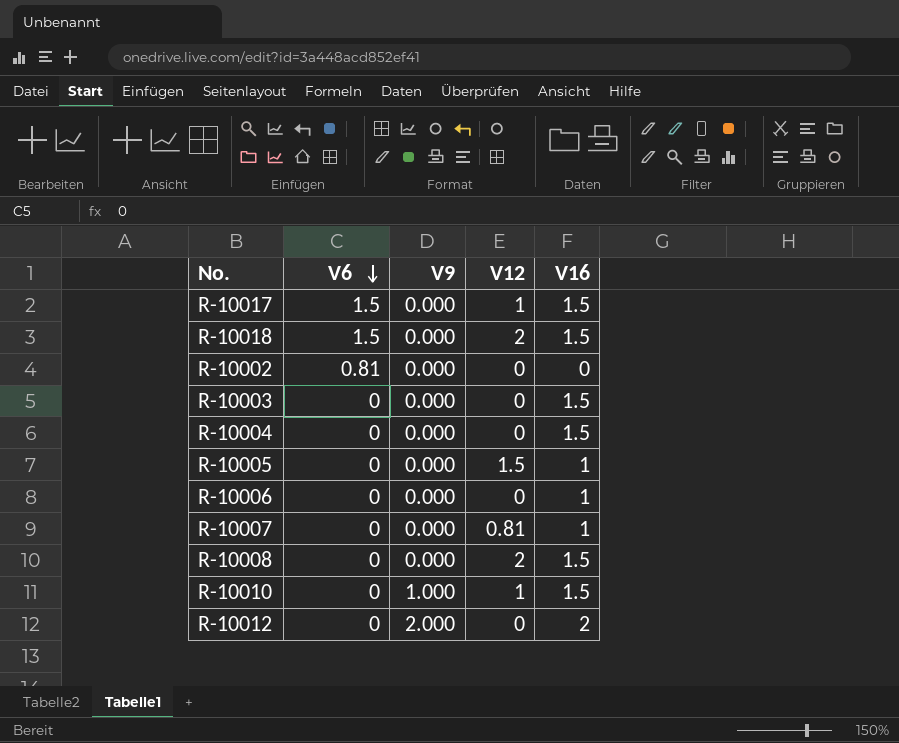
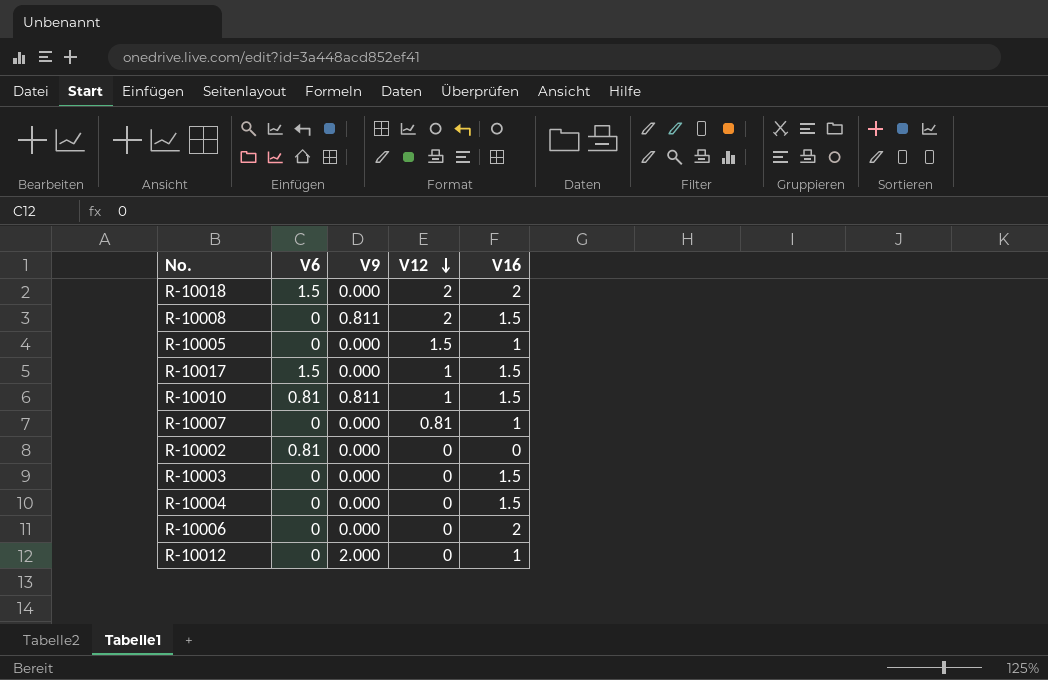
row order: V6 descending -> V12 descending
R-10018 | V16: 1.5 -> 2
R-10008 | V9: 0.000 -> 0.811
R-10010 | V6: 0 -> 0.81
R-10010 | V9: 1.000 -> 0.811
R-10006 | V16: 1 -> 2
R-10012 | V16: 2 -> 1

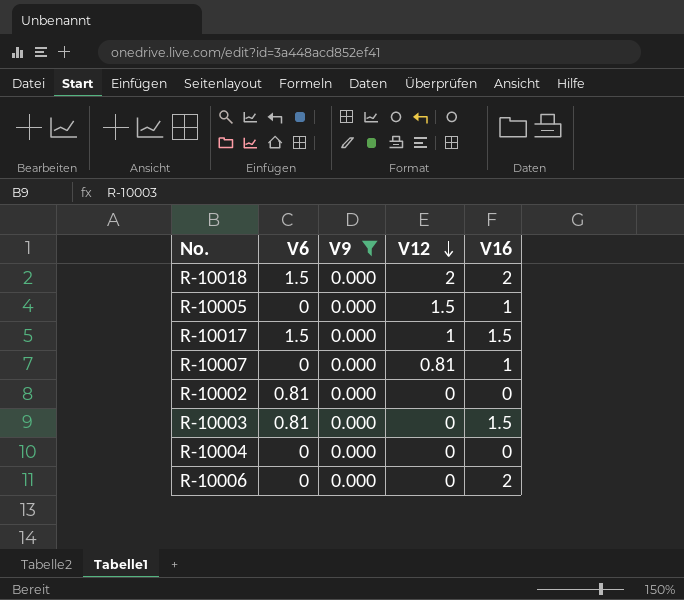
filter: none -> V9 = 0.000
R-10003 | V6: 0 -> 0.81
R-10004 | V16: 1.5 -> 0

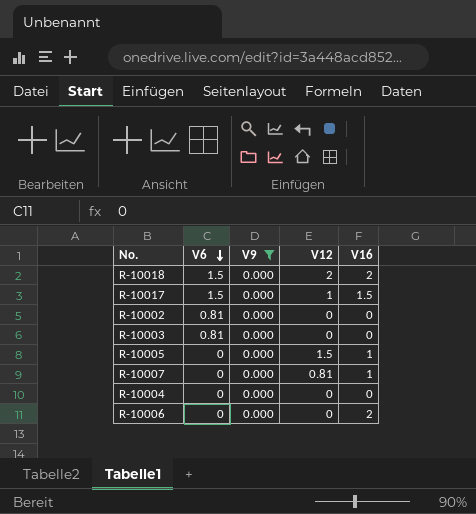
row order: V12 descending -> V6 descending
R-10003 | V16: 1.5 -> 0

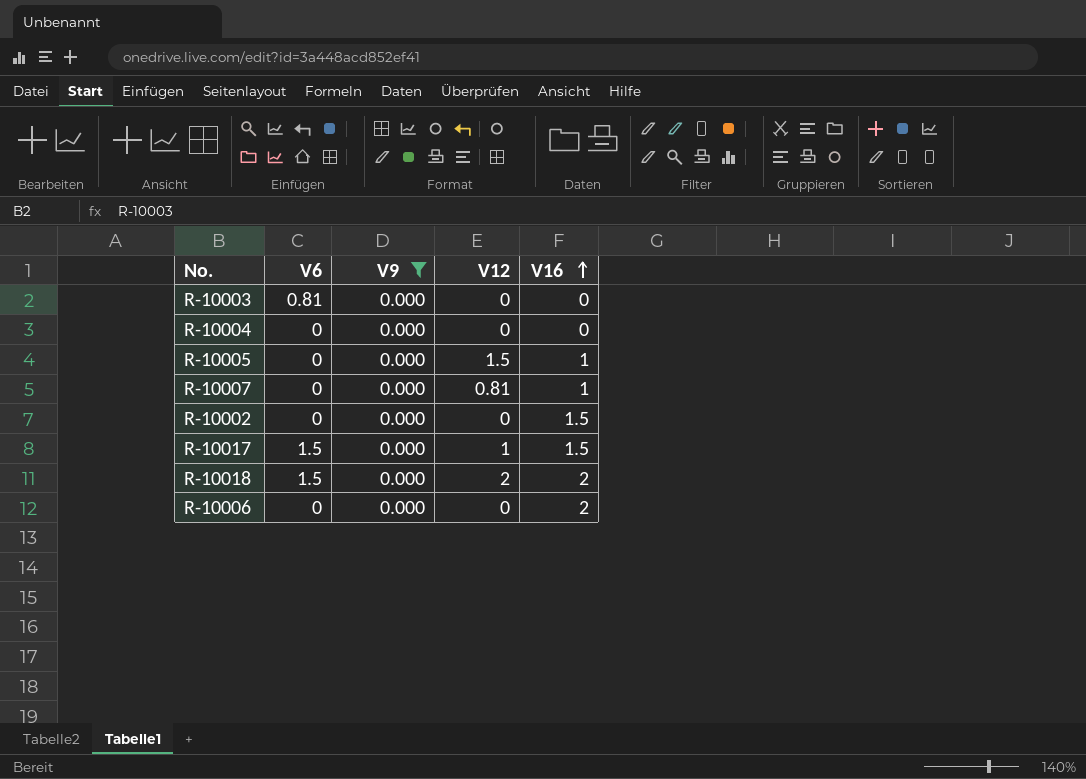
row order: V6 descending -> V16 ascending
R-10002 | V6: 0.81 -> 0
R-10002 | V16: 0 -> 1.5

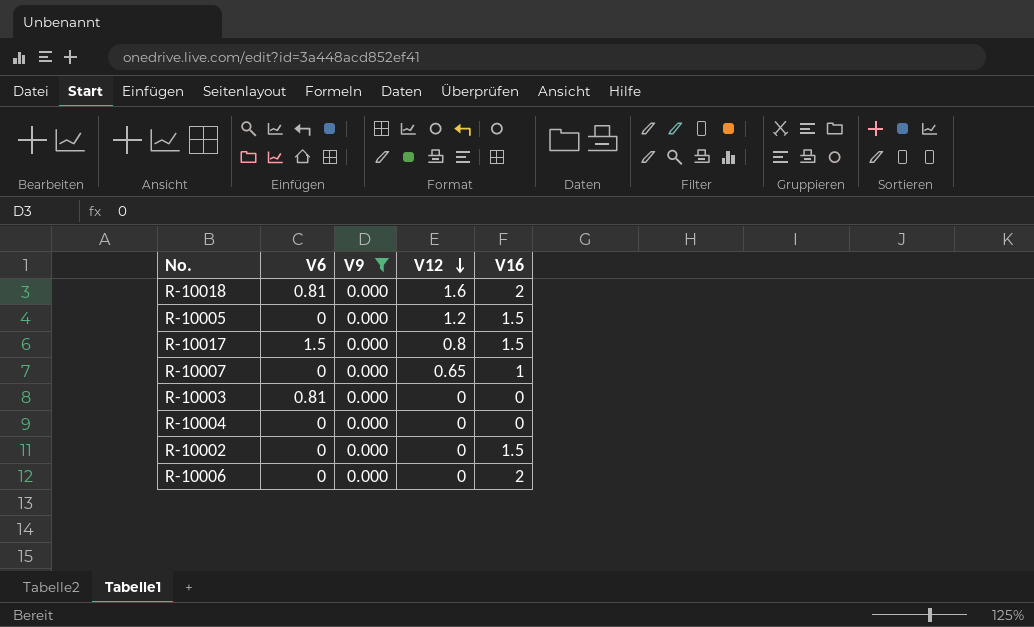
row order: V16 ascending -> V12 descending
R-10018 | V6: 1.5 -> 0.81
R-10018 | V12: 2 -> 1.6
R-10005 | V12: 1.5 -> 1.2
R-10005 | V16: 1 -> 1.5
R-10017 | V12: 1 -> 0.8
R-10007 | V12: 0.81 -> 0.65

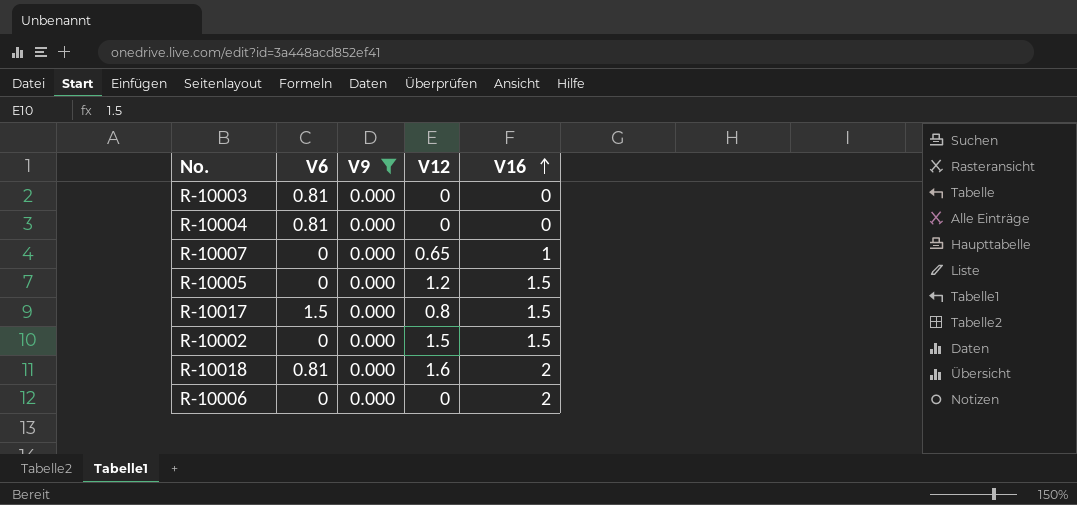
row order: V12 descending -> V16 ascending
R-10004 | V6: 0 -> 0.81
R-10002 | V12: 0 -> 1.5

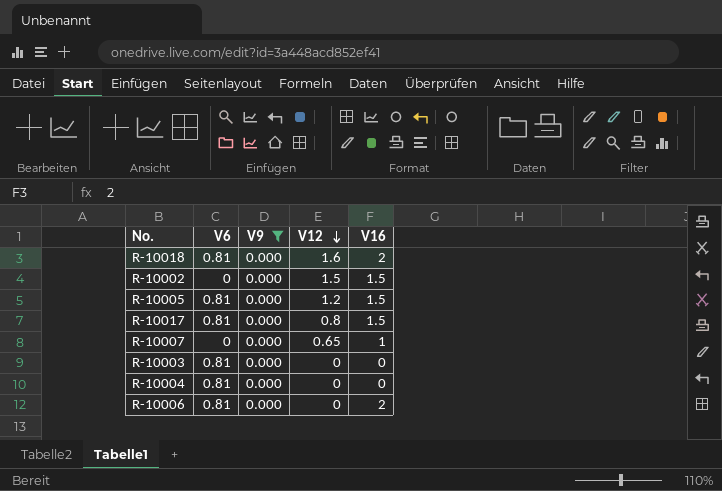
row order: V16 ascending -> V12 descending
R-10005 | V6: 0 -> 0.81
R-10017 | V6: 1.5 -> 0.81
R-10006 | V6: 0 -> 0.81

